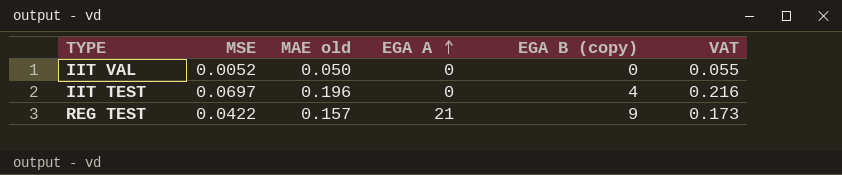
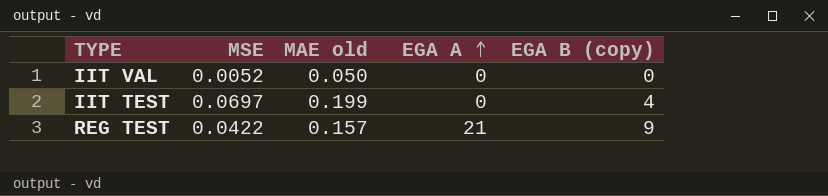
column VAT | formula: [MAE old] * 1.1 -> none
IIT TEST | MAE old: 0.196 -> 0.199

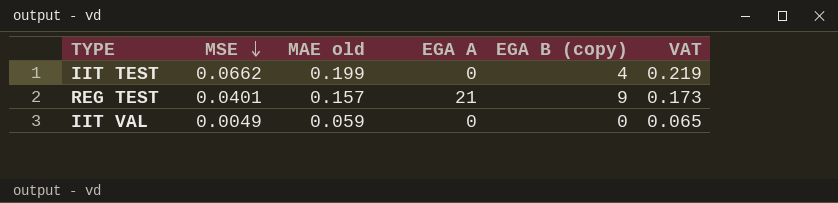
row order: EGA A ascending -> MSE descending
column VAT | formula: none -> [MAE old] * 1.1
IIT TEST | MSE: 0.0697 -> 0.0662
REG TEST | MSE: 0.0422 -> 0.0401
IIT VAL | MSE: 0.0052 -> 0.0049
IIT VAL | MAE old: 0.050 -> 0.059

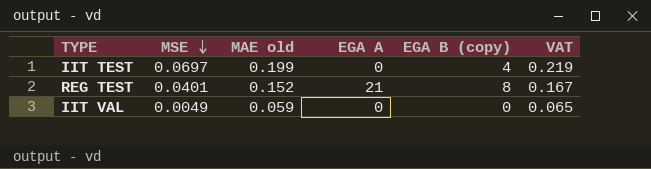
IIT TEST | MSE: 0.0662 -> 0.0697
REG TEST | MAE old: 0.157 -> 0.152
REG TEST | EGA B (copy): 9 -> 8
REG TEST | VAT: 0.173 -> 0.167

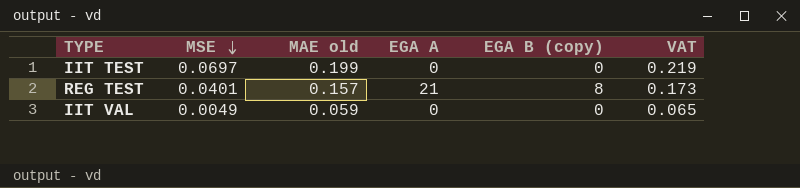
IIT TEST | EGA B (copy): 4 -> 0
REG TEST | MAE old: 0.152 -> 0.157
REG TEST | VAT: 0.167 -> 0.173

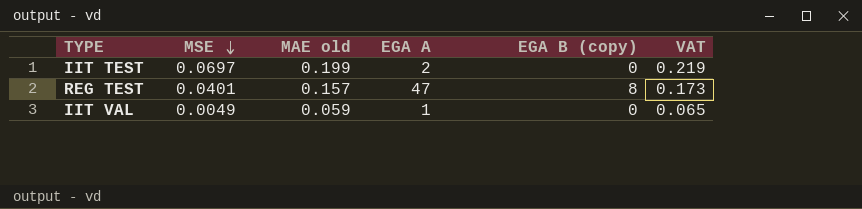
IIT TEST | EGA A: 0 -> 2
REG TEST | EGA A: 21 -> 47
IIT VAL | EGA A: 0 -> 1

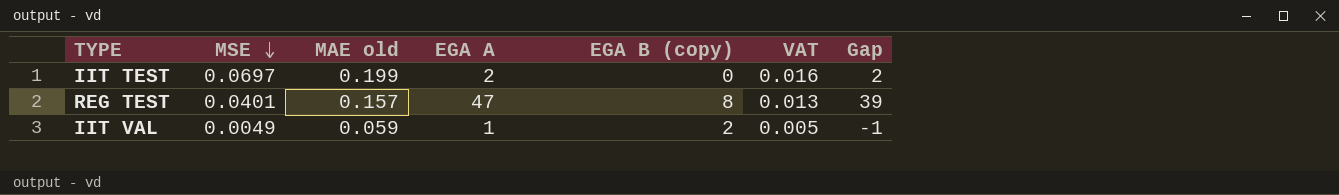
column VAT | formula: [MAE old] * 1.1 -> [MAE old] * 0.08
column Gap | formula: none -> [EGA A] - [EGA B (copy)]
IIT VAL | EGA B (copy): 0 -> 2

